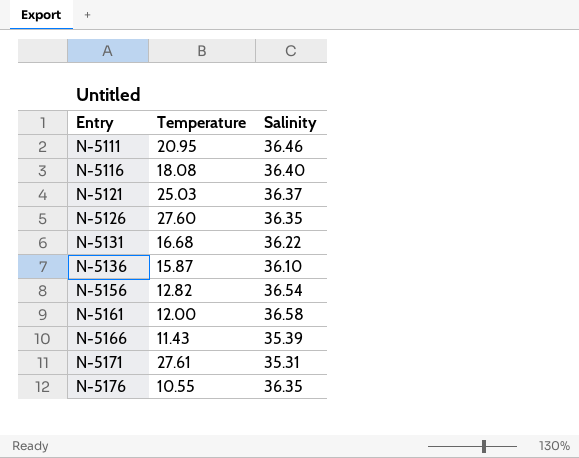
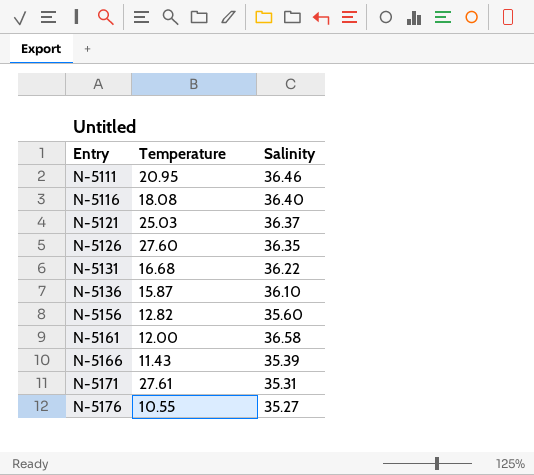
N-5156 | Salinity: 36.54 -> 35.60
N-5176 | Salinity: 36.35 -> 35.27

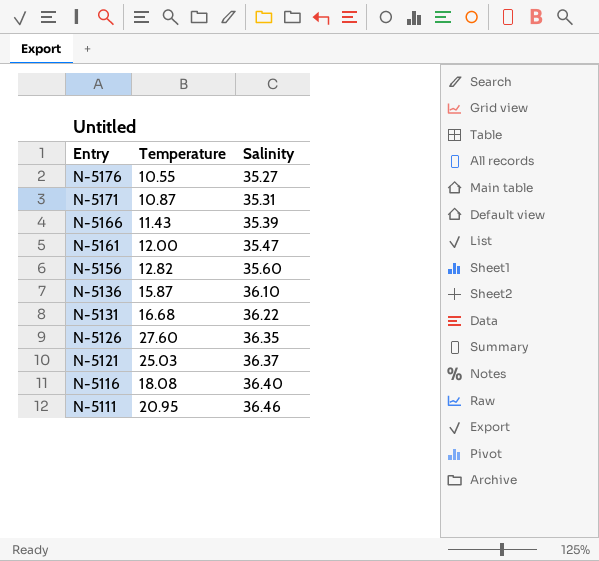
row order: Entry ascending -> Entry descending
N-5171 | Temperature: 27.61 -> 10.87
N-5161 | Salinity: 36.58 -> 35.47

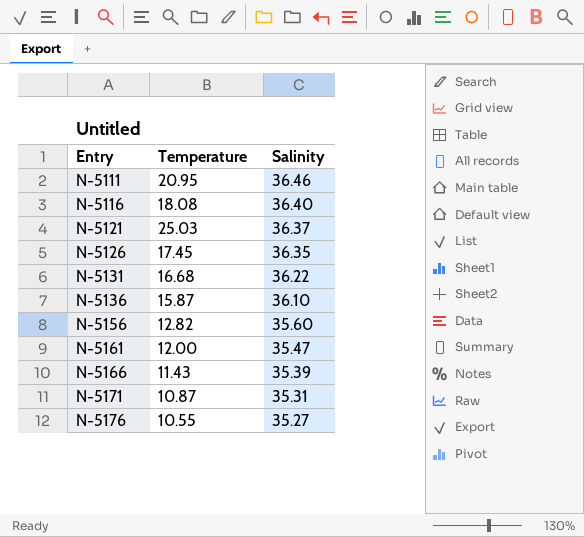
row order: Entry descending -> Entry ascending
N-5126 | Temperature: 27.60 -> 17.45

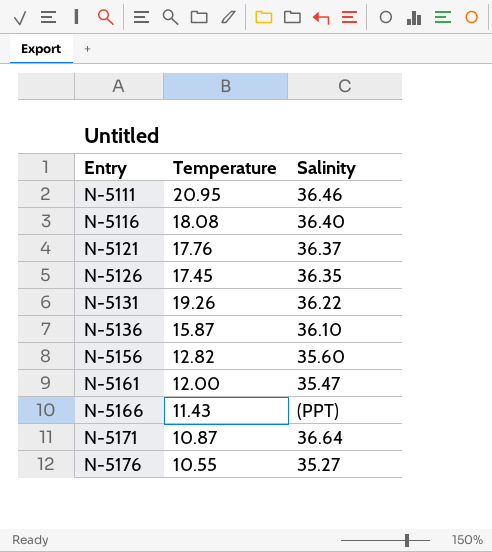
N-5121 | Temperature: 25.03 -> 17.76
N-5131 | Temperature: 16.68 -> 19.26
N-5166 | Salinity: 35.39 -> (PPT)
N-5171 | Salinity: 35.31 -> 36.64

